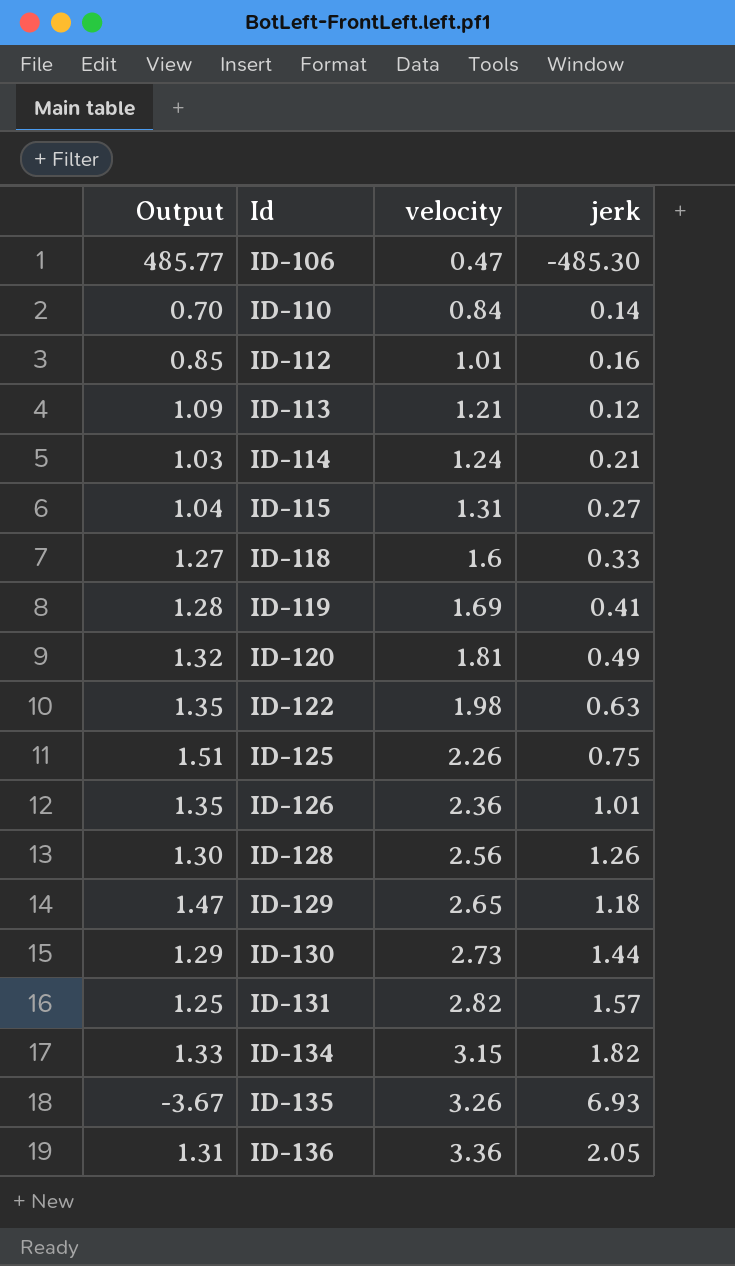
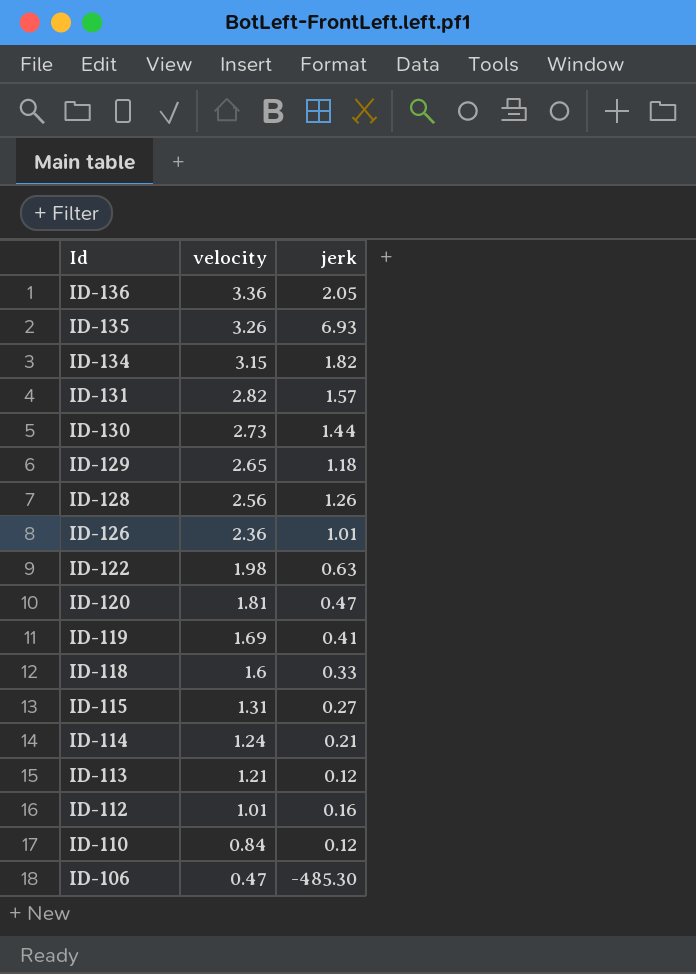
row order: Id ascending -> Id descending
column Output | formula: [velocity] - [jerk] -> none
row ID-125: 1.51 | 2.26 | 0.75 -> none
ID-120 | jerk: 0.49 -> 0.47
ID-110 | jerk: 0.14 -> 0.12

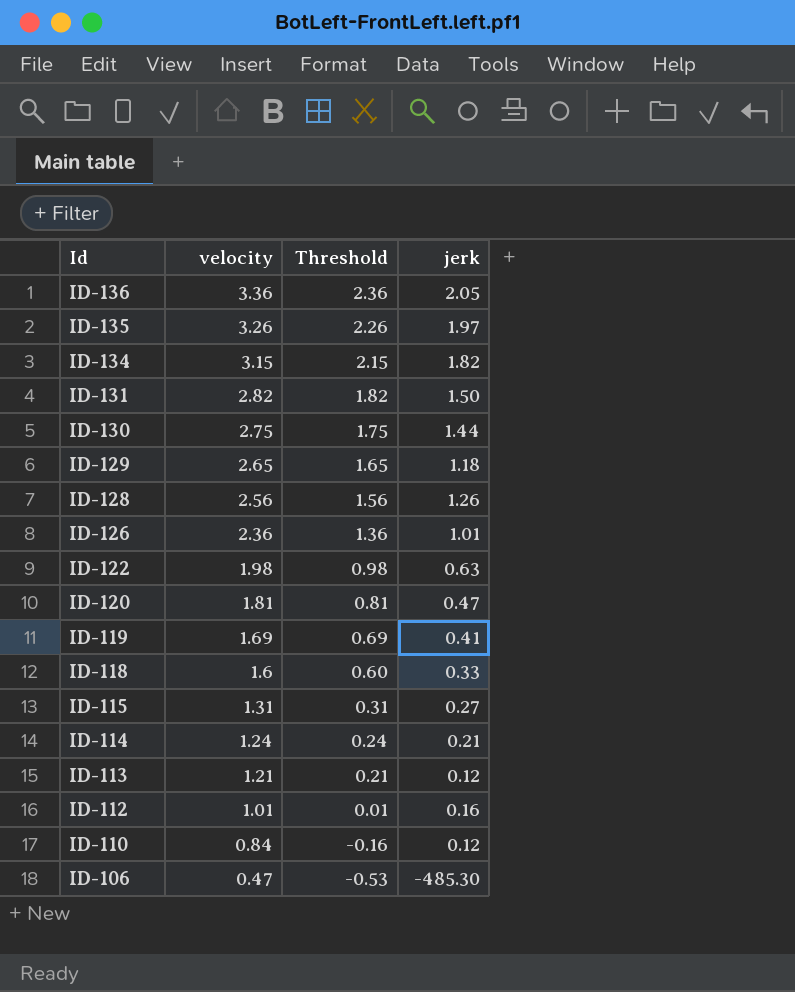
column Threshold | formula: none -> [velocity] - 1
ID-135 | jerk: 6.93 -> 1.97
ID-131 | jerk: 1.57 -> 1.50
ID-130 | velocity: 2.73 -> 2.75

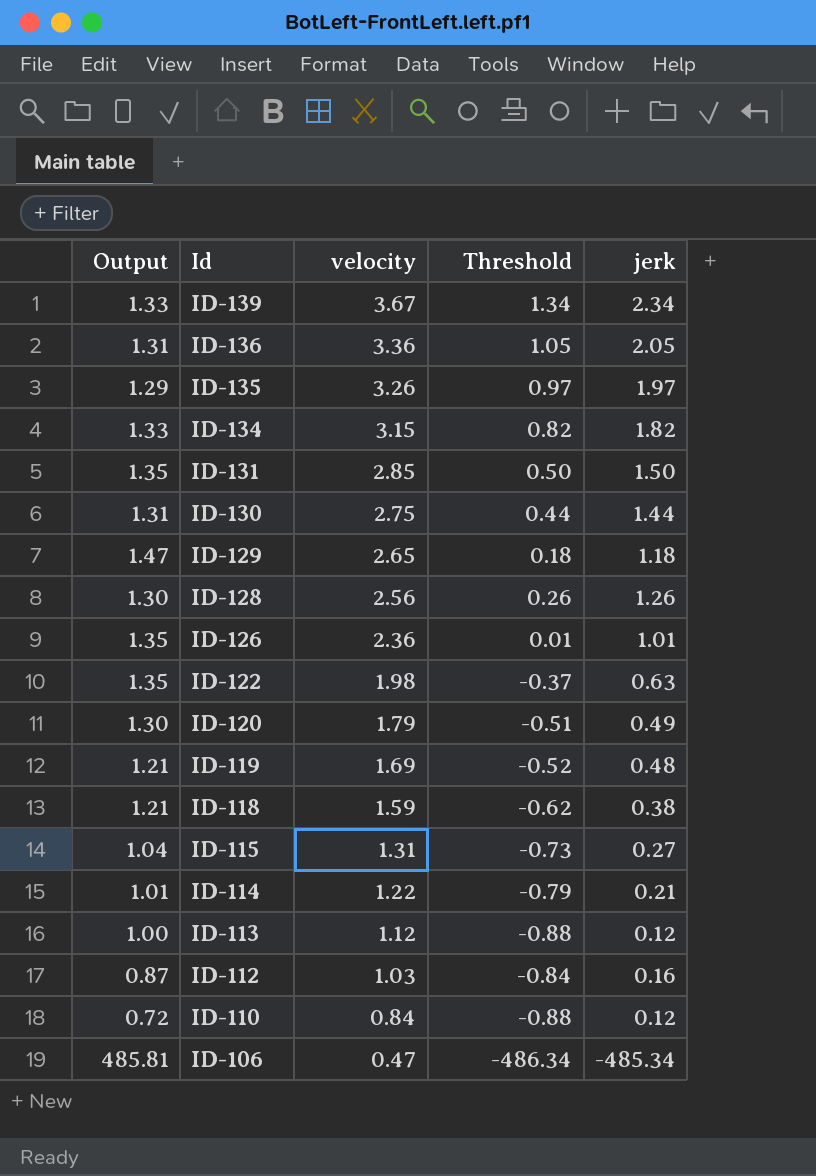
column Output | formula: none -> [velocity] - [jerk]
column Threshold | formula: [velocity] - 1 -> [jerk] - 1
row ID-139: none -> 1.33 | 3.67 | 1.34 | 2.34
ID-131 | velocity: 2.82 -> 2.85
ID-120 | velocity: 1.81 -> 1.79
ID-120 | jerk: 0.47 -> 0.49
ID-119 | jerk: 0.41 -> 0.48
ID-118 | velocity: 1.6 -> 1.59
ID-118 | jerk: 0.33 -> 0.38
ID-114 | velocity: 1.24 -> 1.22
ID-113 | velocity: 1.21 -> 1.12
ID-112 | velocity: 1.01 -> 1.03
ID-106 | jerk: -485.30 -> -485.34

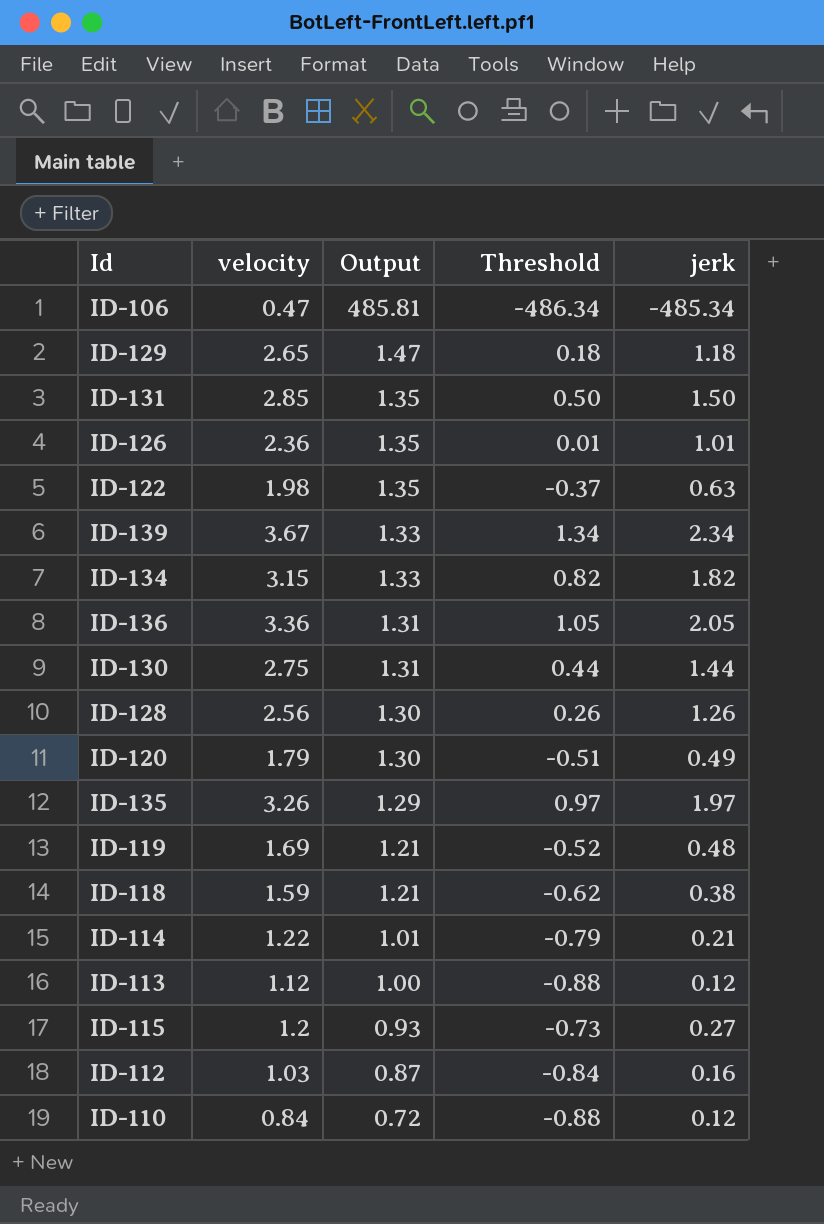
row order: Id descending -> Output descending
column Output | position: 1 -> 3
ID-115 | velocity: 1.31 -> 1.2
ID-115 | Output: 1.04 -> 0.93

